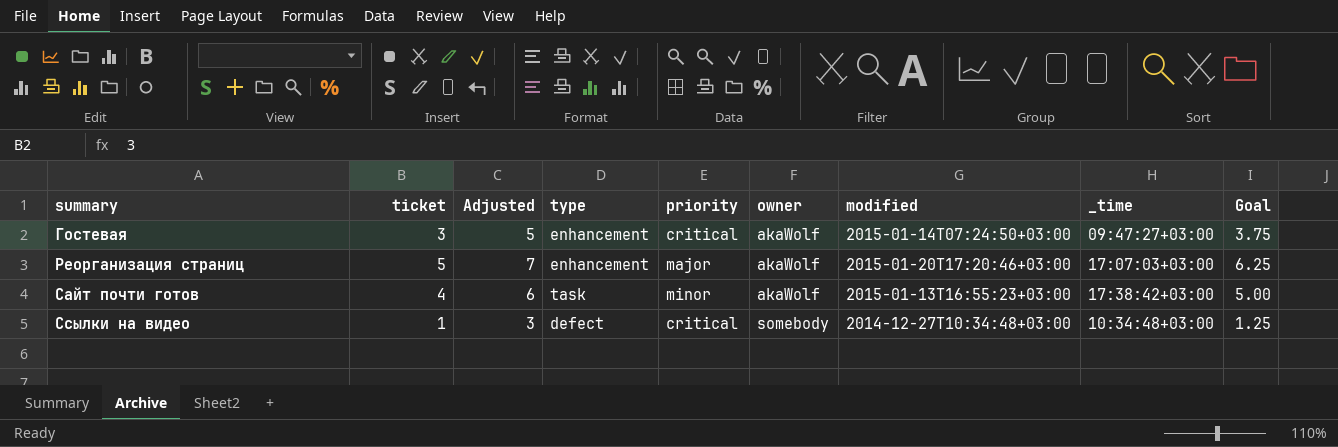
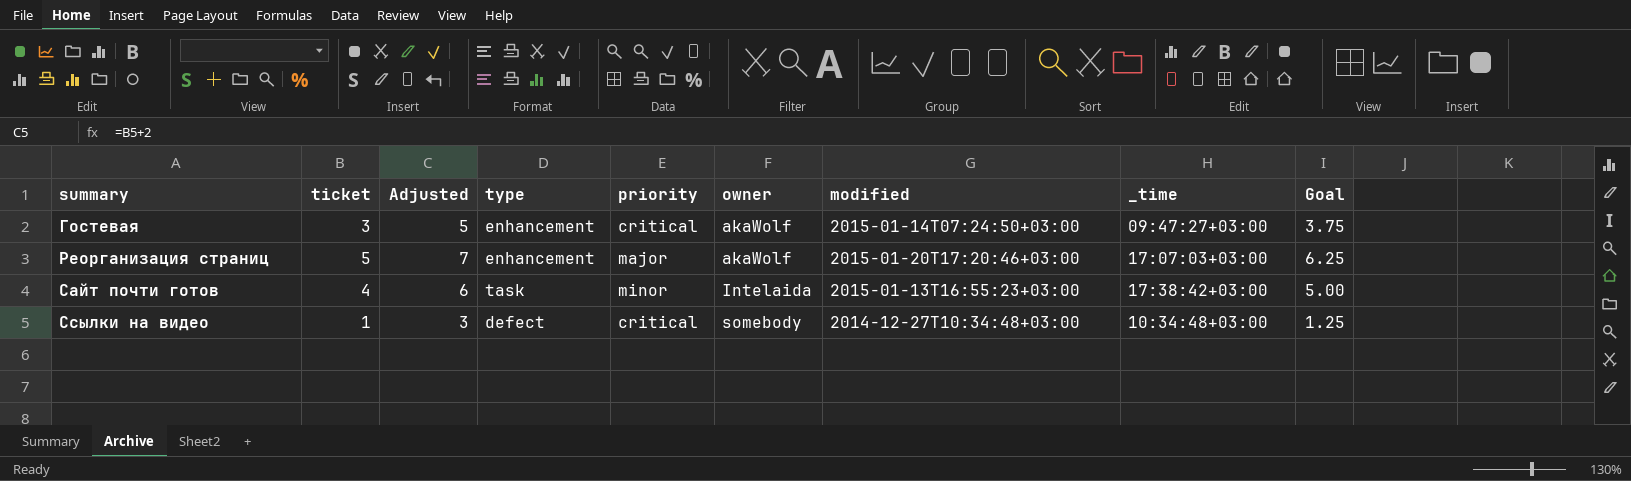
Сайт почти готов | owner: akaWolf -> Intelaida

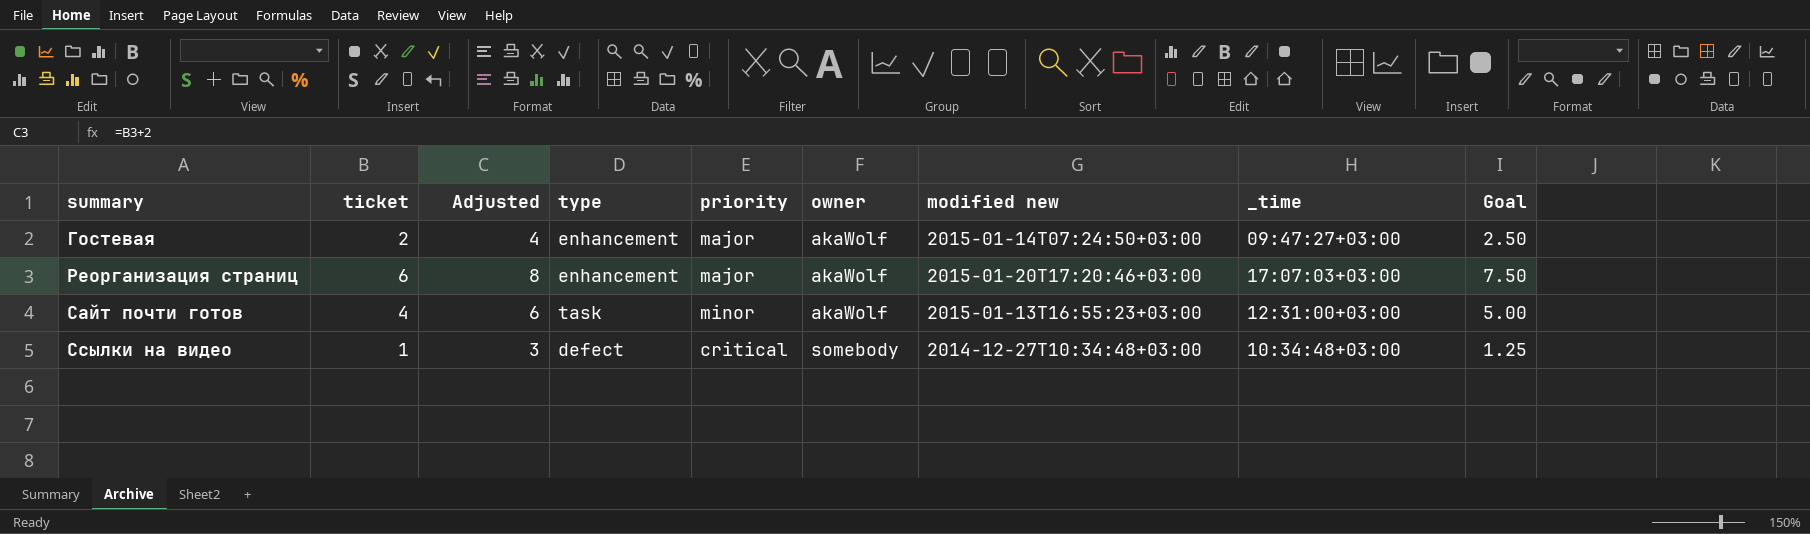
column name: modified -> modified new
Гостевая | ticket: 3 -> 2
Гостевая | Adjusted: 5 -> 4
Гостевая | priority: critical -> major
Гостевая | Goal: 3.75 -> 2.50
Реорганизация страниц | ticket: 5 -> 6
Реорганизация страниц | Adjusted: 7 -> 8
Реорганизация страниц | Goal: 6.25 -> 7.50
Сайт почти готов | owner: Intelaida -> akaWolf
Сайт почти готов | _time: 17:38:42+03:00 -> 12:31:00+03:00

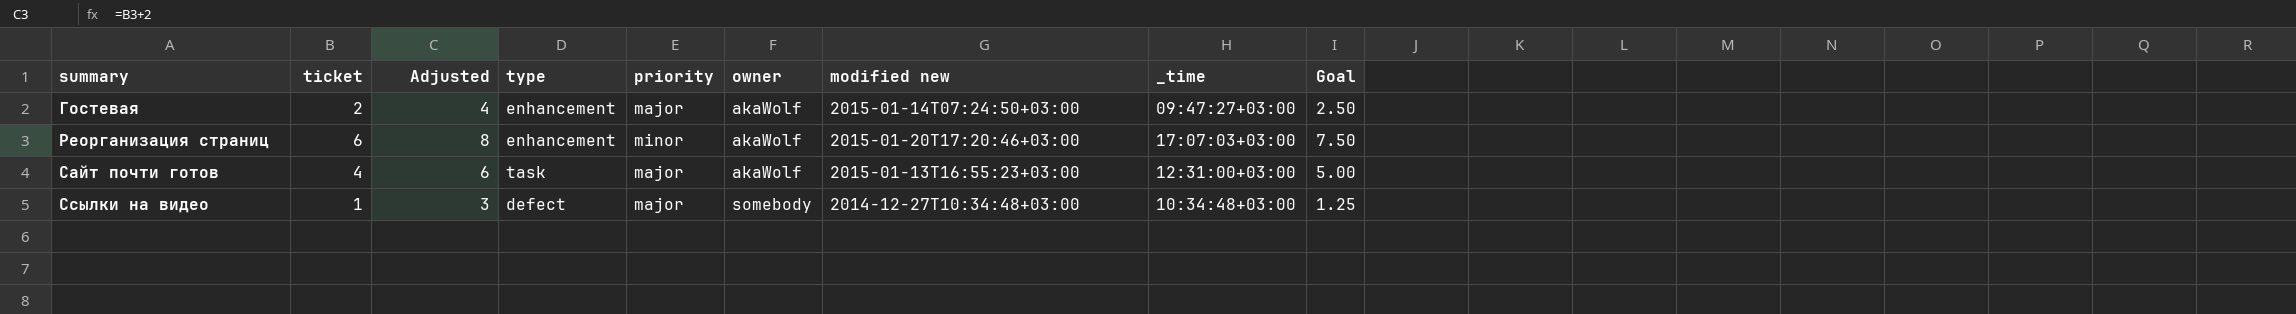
Реорганизация страниц | priority: major -> minor
Сайт почти готов | priority: minor -> major
Ссылки на видео | priority: critical -> major

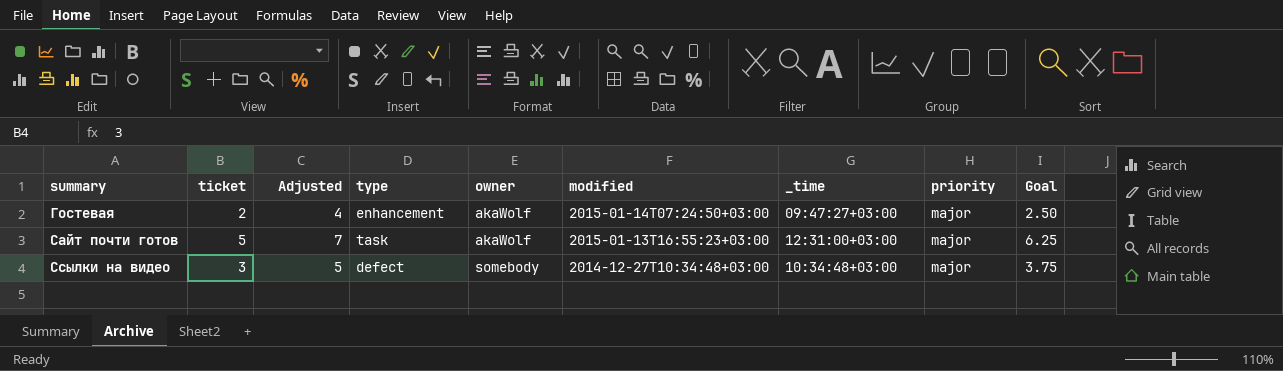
column name: modified new -> modified
column priority | position: 5 -> 8
row Реорганизация страниц: 6 | 8 | enhancement | minor | akaWolf | 2015-01-20T17:20:46+03:00 | 17:07:03+03:00 | 7.50 -> none
Сайт почти готов | ticket: 4 -> 5
Сайт почти готов | Adjusted: 6 -> 7
Сайт почти готов | Goal: 5.00 -> 6.25
Ссылки на видео | ticket: 1 -> 3
Ссылки на видео | Adjusted: 3 -> 5
Ссылки на видео | Goal: 1.25 -> 3.75

